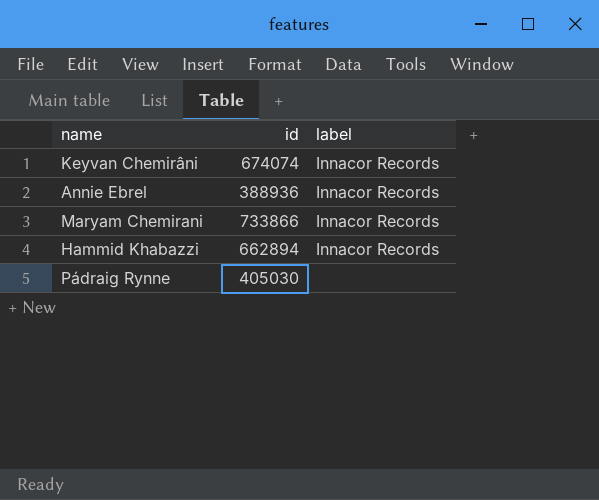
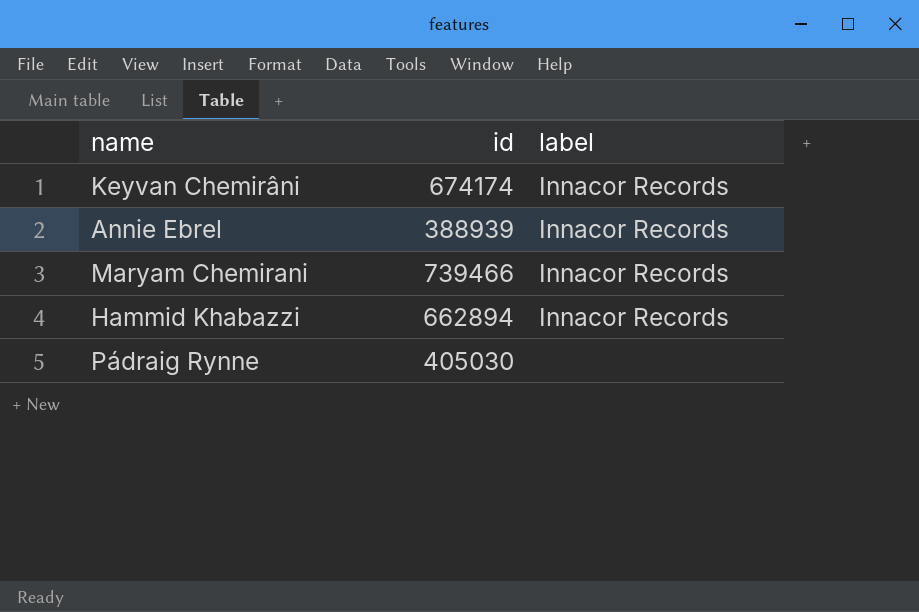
Keyvan Chemirâni | id: 674074 -> 674174
Annie Ebrel | id: 388936 -> 388939
Maryam Chemirani | id: 733866 -> 739466

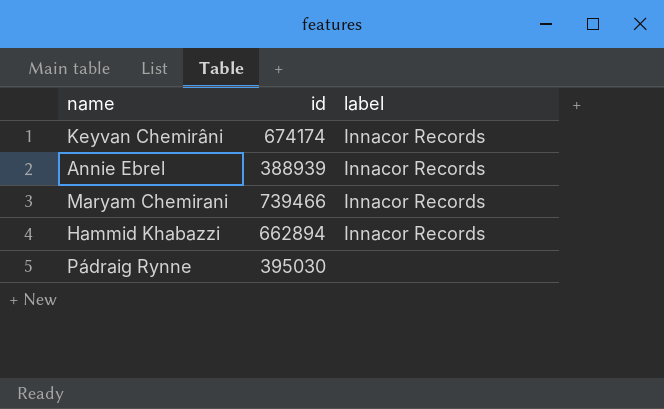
Pádraig Rynne | id: 405030 -> 395030

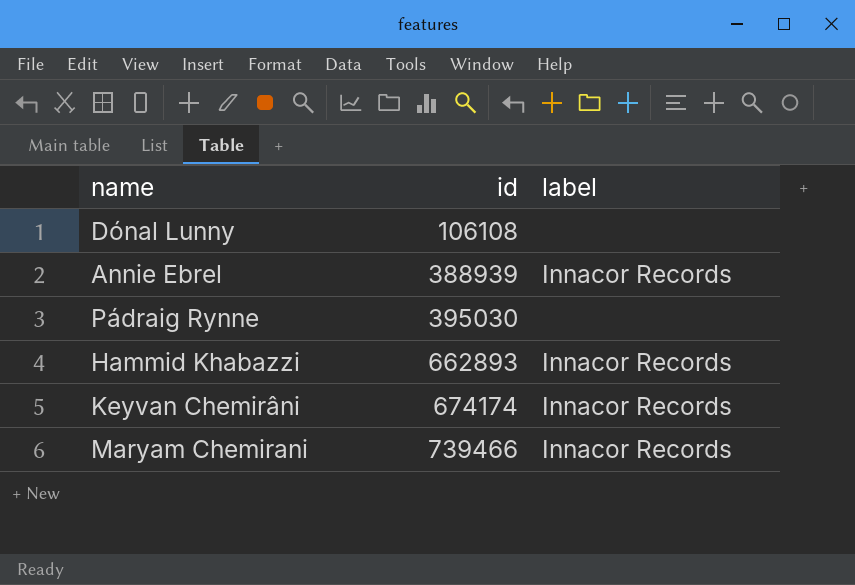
row order: none -> id ascending
row Dónal Lunny: none -> 106108 | none
Hammid Khabazzi | id: 662894 -> 662893

